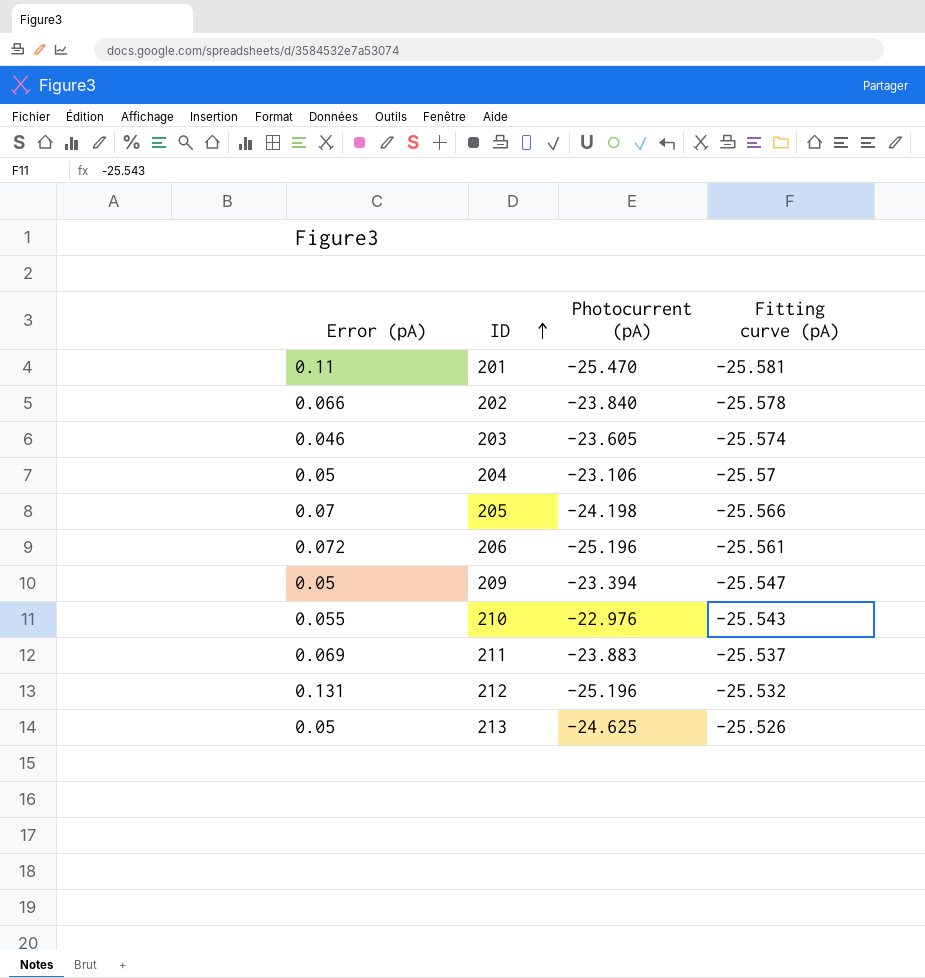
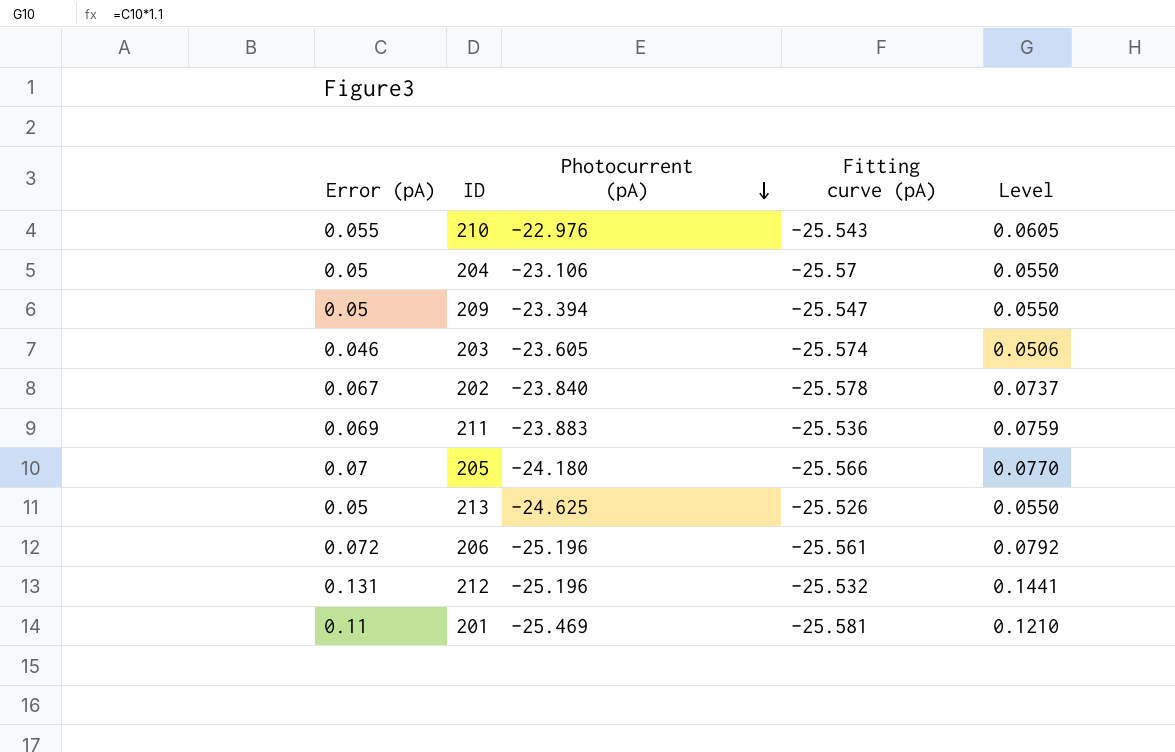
row order: ID ascending -> Photocurrent (pA) descending
column Level | formula: none -> [Error (pA)] * 1.1
202 | Error (pA): 0.066 -> 0.067
211 | Fitting curve (pA): -25.537 -> -25.536
205 | Photocurrent (pA): -24.198 -> -24.180
201 | Photocurrent (pA): -25.470 -> -25.469

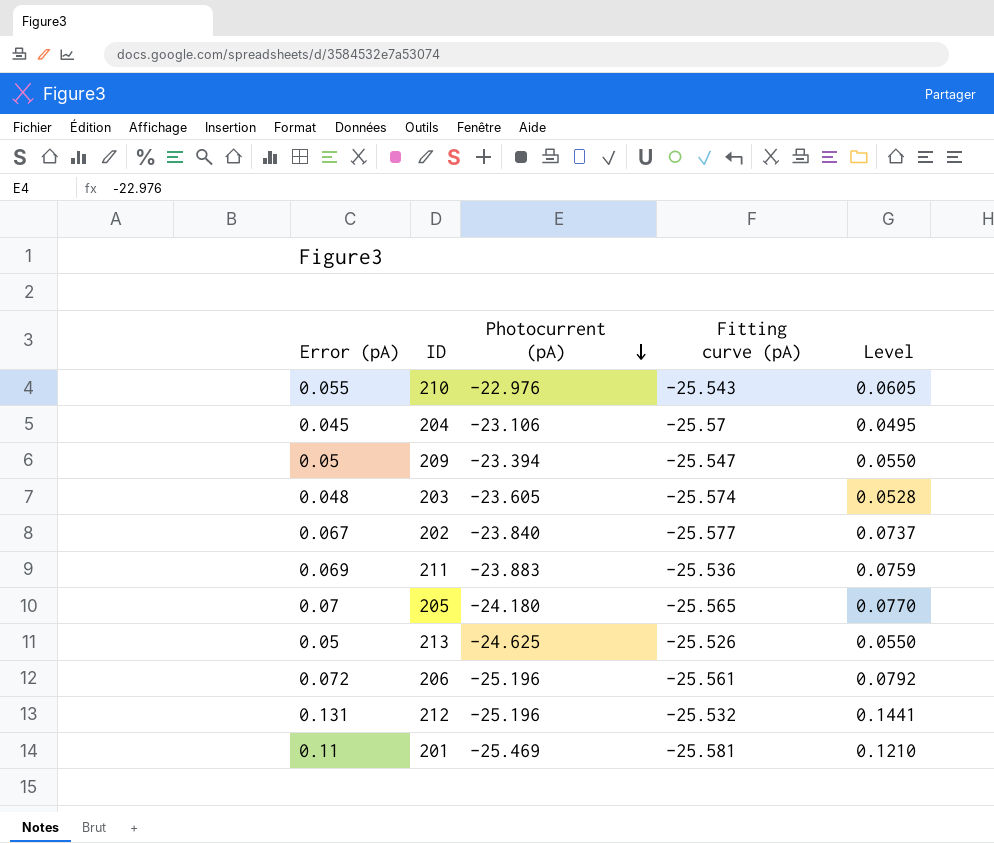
204 | Error (pA): 0.05 -> 0.045
204 | Level: 0.0550 -> 0.0495
203 | Error (pA): 0.046 -> 0.048
203 | Level: 0.0506 -> 0.0528
202 | Fitting curve (pA): -25.578 -> -25.577
205 | Fitting curve (pA): -25.566 -> -25.565

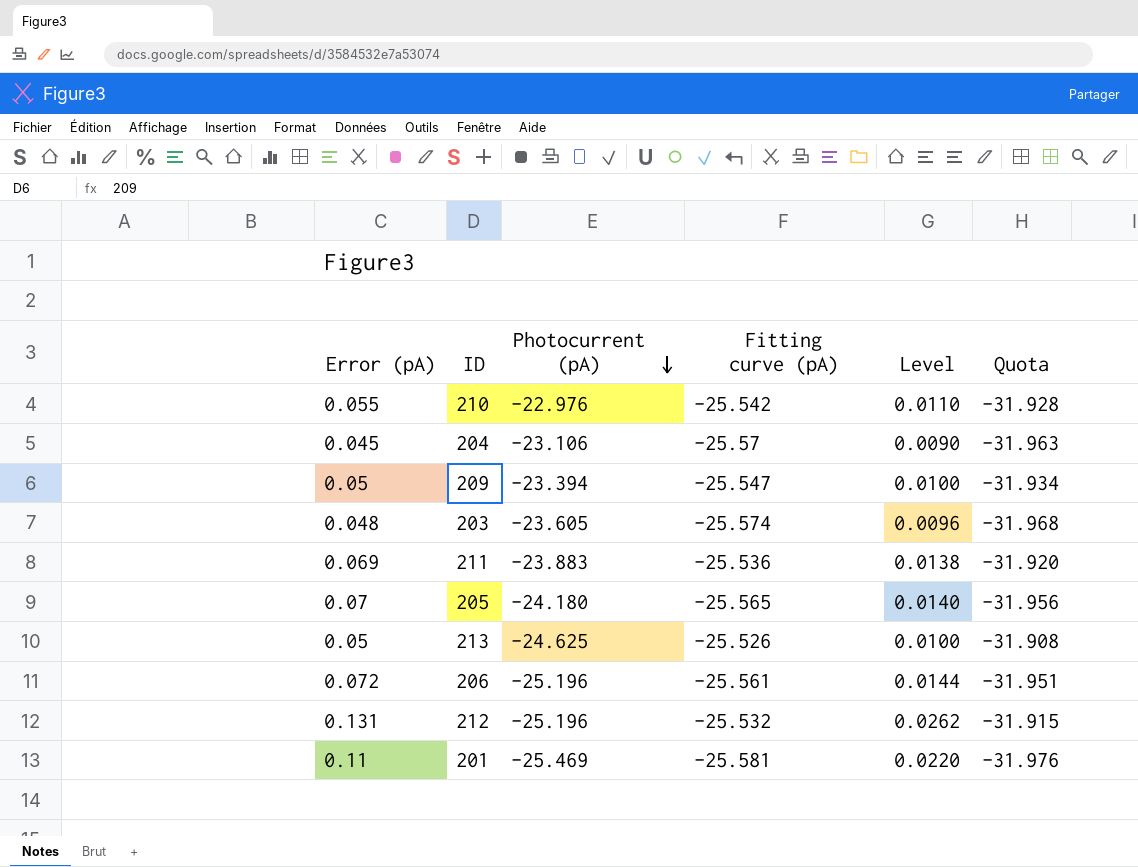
column Level | formula: [Error (pA)] * 1.1 -> [Error (pA)] * 0.2
column Quota | formula: none -> [Fitting curve (pA)] * 1.25
row 202: 0.067 | -23.840 | -25.577 | 0.0737 -> none
210 | Fitting curve (pA): -25.543 -> -25.542

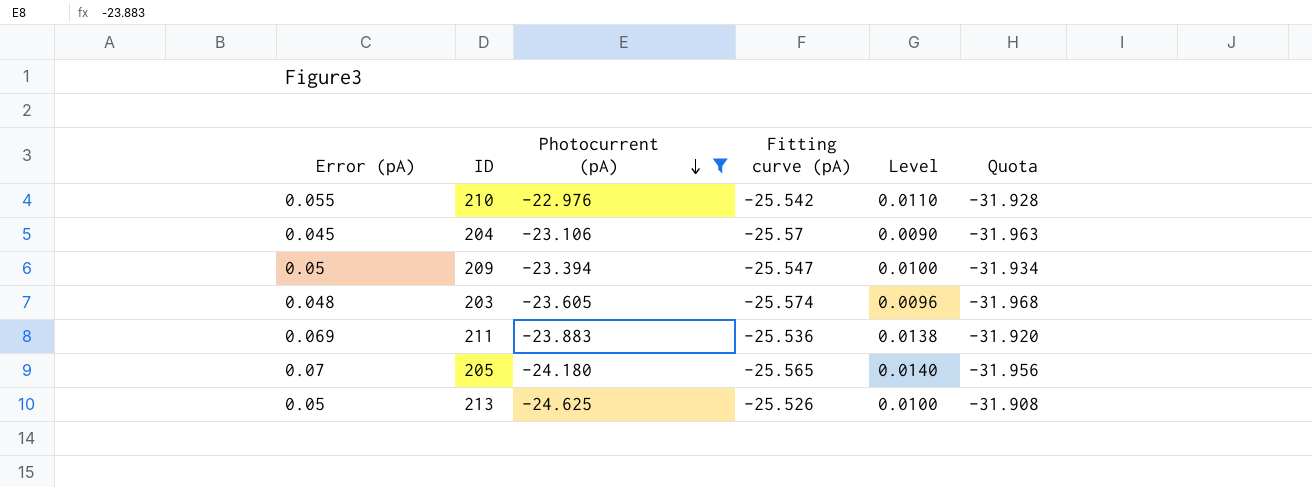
filter: none -> Photocurrent (pA) >= -24.625

